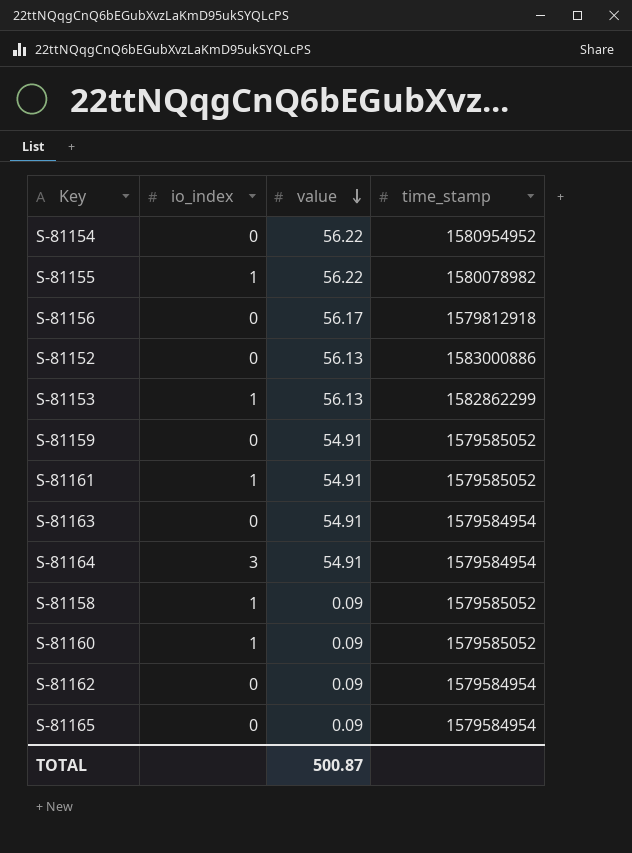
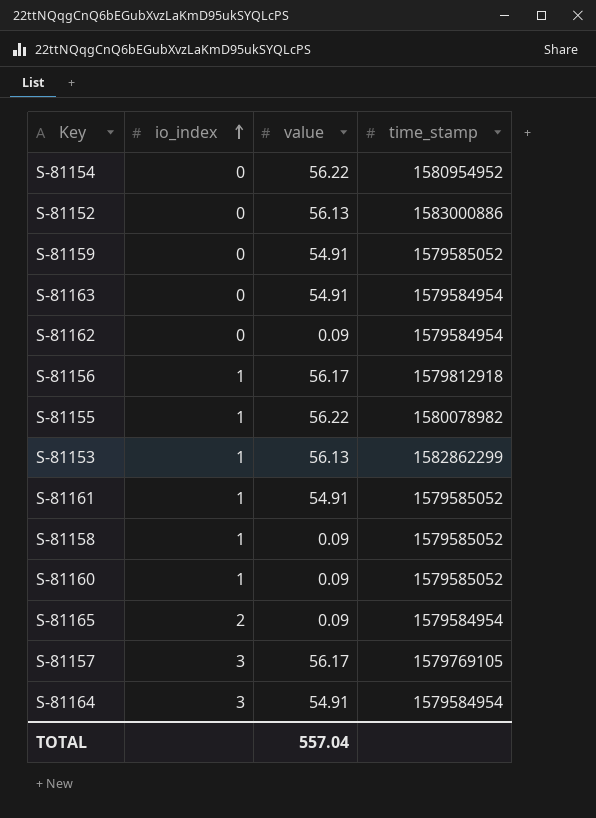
row order: value descending -> io_index ascending
S-81156 | io_index: 0 -> 1
S-81165 | io_index: 0 -> 2
row S-81157: none -> 3 | 56.17 | 1579769105
TOTAL | value: 500.87 -> 557.04

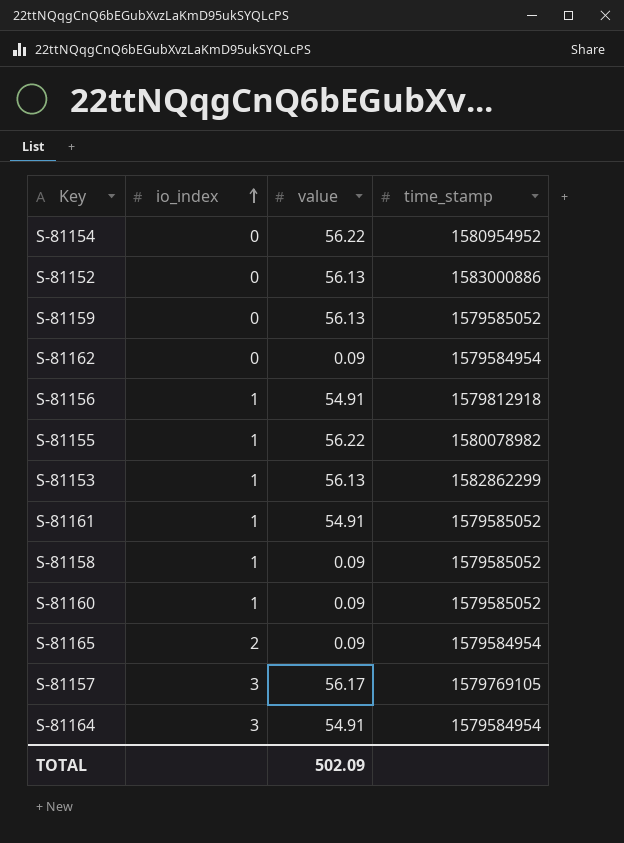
row S-81163: 0 | 54.91 | 1579584954 -> none
S-81159 | value: 54.91 -> 56.13
S-81156 | value: 56.17 -> 54.91
TOTAL | value: 557.04 -> 502.09

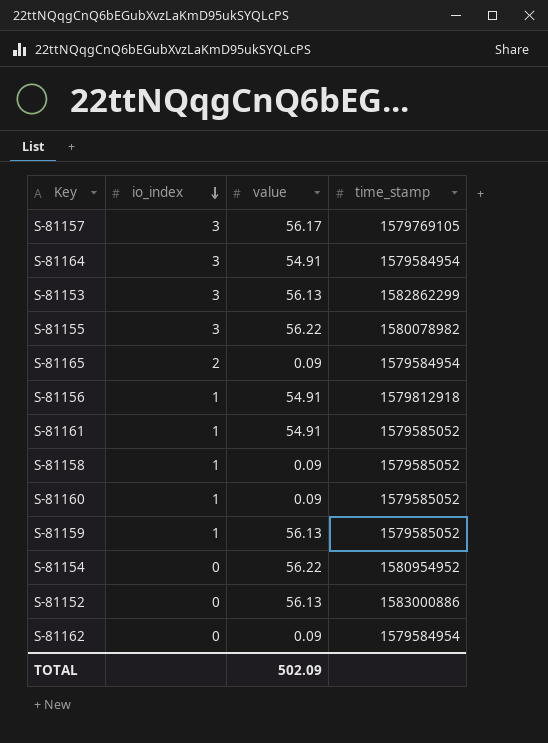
row order: io_index ascending -> io_index descending
S-81153 | io_index: 1 -> 3
S-81155 | io_index: 1 -> 3
S-81159 | io_index: 0 -> 1

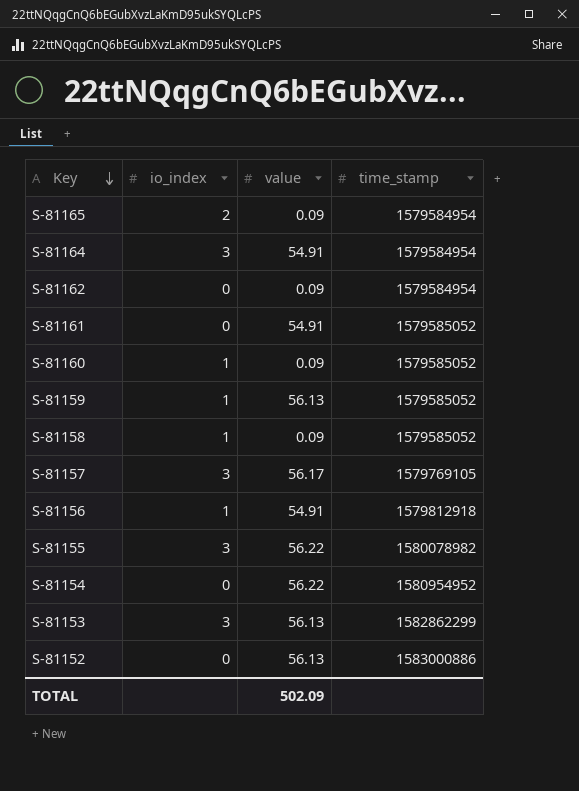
row order: io_index descending -> Key descending
S-81161 | io_index: 1 -> 0

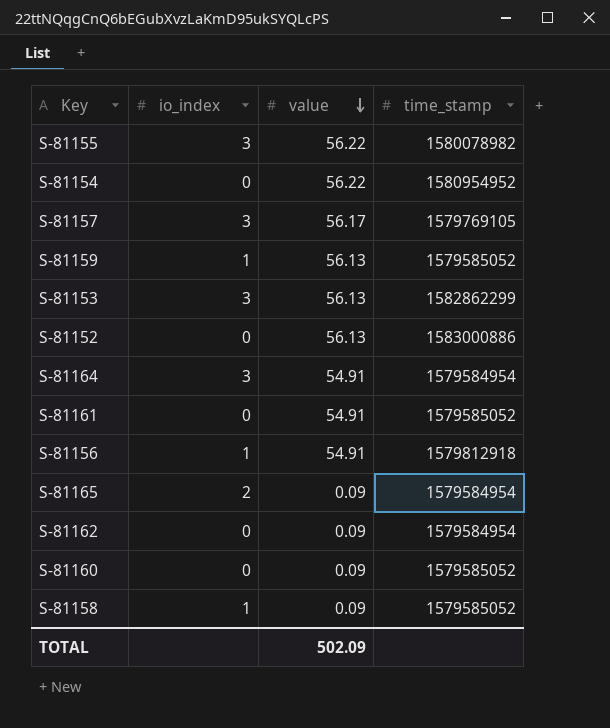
row order: Key descending -> value descending
S-81160 | io_index: 1 -> 0

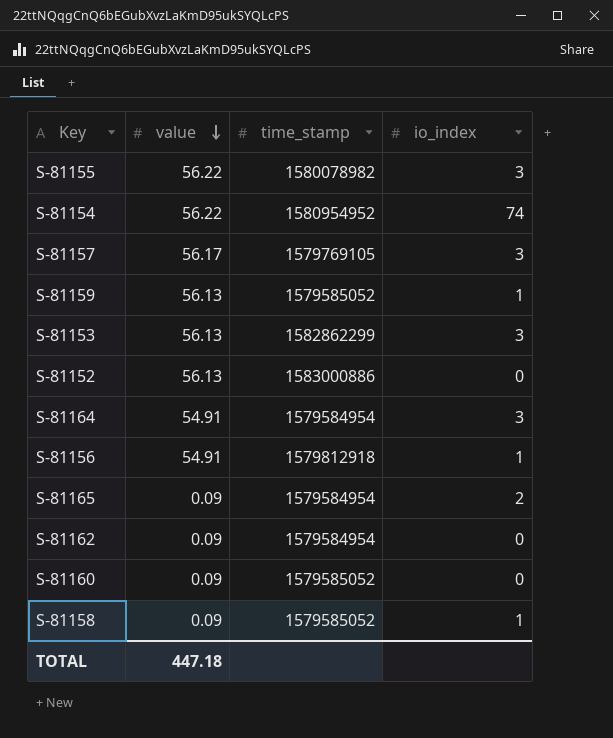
column io_index | position: 2 -> 4
row S-81161: 0 | 54.91 | 1579585052 -> none
S-81154 | io_index: 0 -> 74
TOTAL | value: 502.09 -> 447.18

